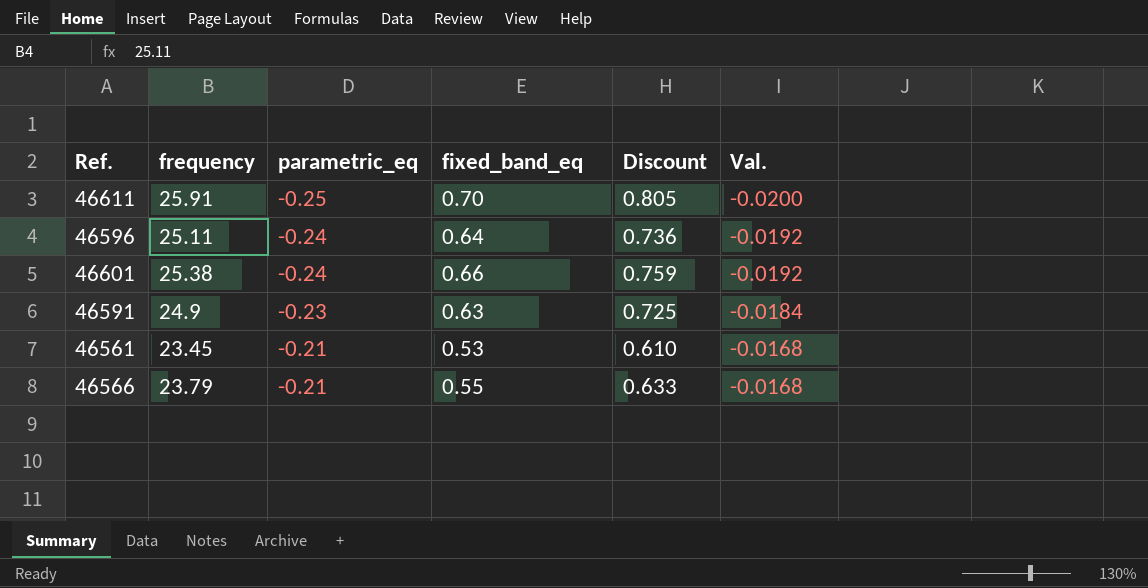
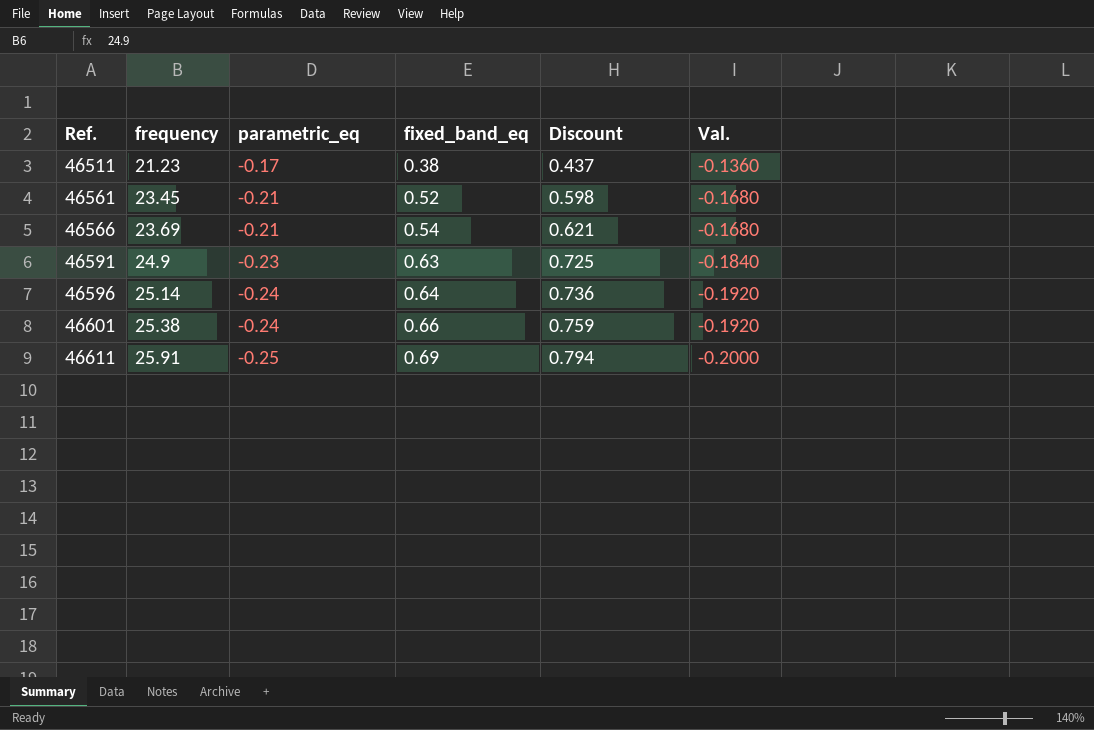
row order: parametric_eq ascending -> Ref. ascending
column Val. | formula: [parametric_eq] * 0.08 -> [parametric_eq] * 0.8
row 46511: none -> 21.23 | -0.17 | 0.38 | 0.437 | -0.1360
46561 | fixed_band_eq: 0.53 -> 0.52
46561 | Discount: 0.610 -> 0.598
46566 | frequency: 23.79 -> 23.69
46566 | fixed_band_eq: 0.55 -> 0.54
46566 | Discount: 0.633 -> 0.621
46596 | frequency: 25.11 -> 25.14
46611 | fixed_band_eq: 0.70 -> 0.69
46611 | Discount: 0.805 -> 0.794

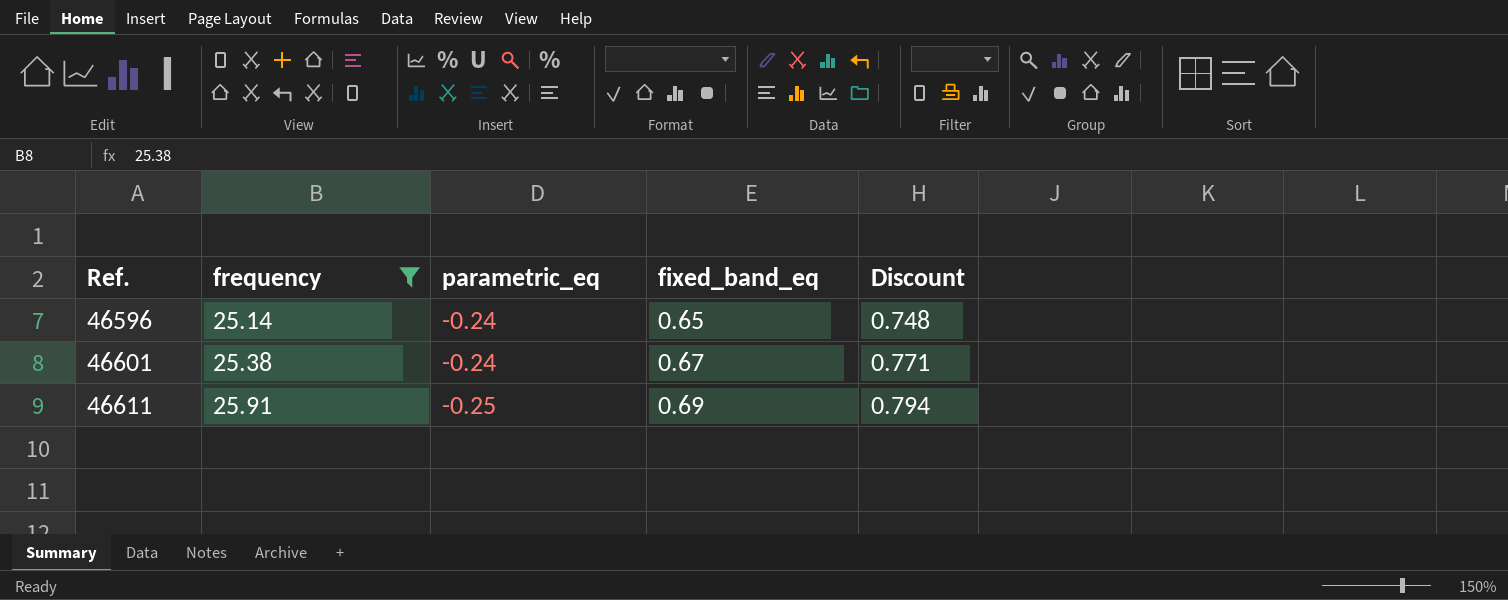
filter: none -> frequency >= 25.14
column Val. | formula: [parametric_eq] * 0.8 -> none
46596 | fixed_band_eq: 0.64 -> 0.65
46596 | Discount: 0.736 -> 0.748
46601 | fixed_band_eq: 0.66 -> 0.67
46601 | Discount: 0.759 -> 0.771

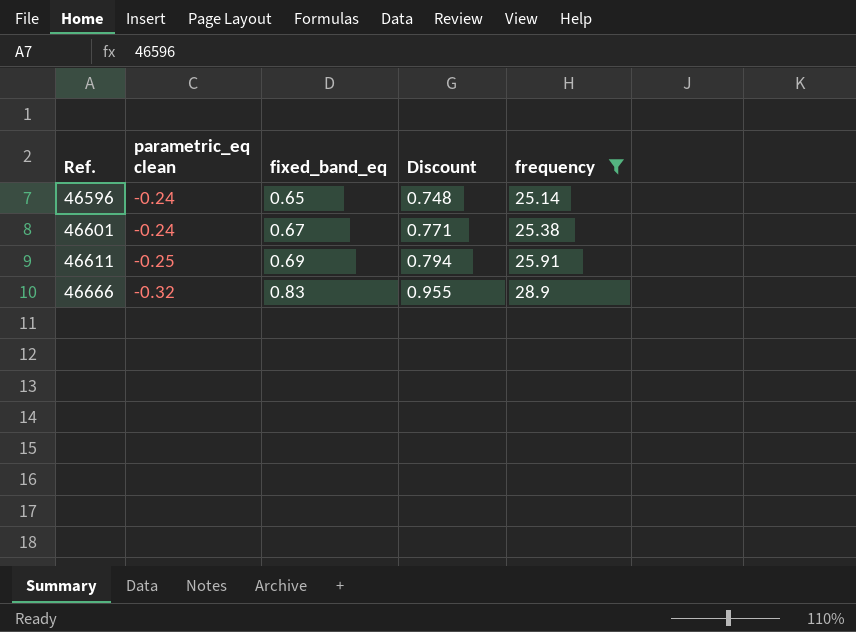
column name: parametric_eq -> parametric_eq clean
column frequency | position: 2 -> 5
row 46666: none -> -0.32 | 0.83 | 0.955 | 28.9

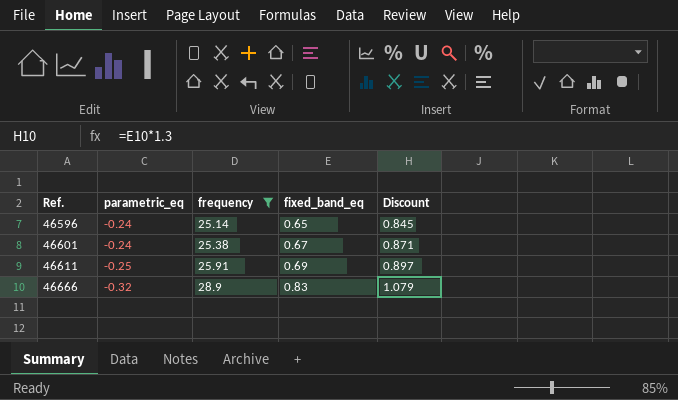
column name: parametric_eq clean -> parametric_eq
column frequency | position: 5 -> 3
column Discount | formula: [fixed_band_eq] * 1.15 -> [fixed_band_eq] * 1.3

